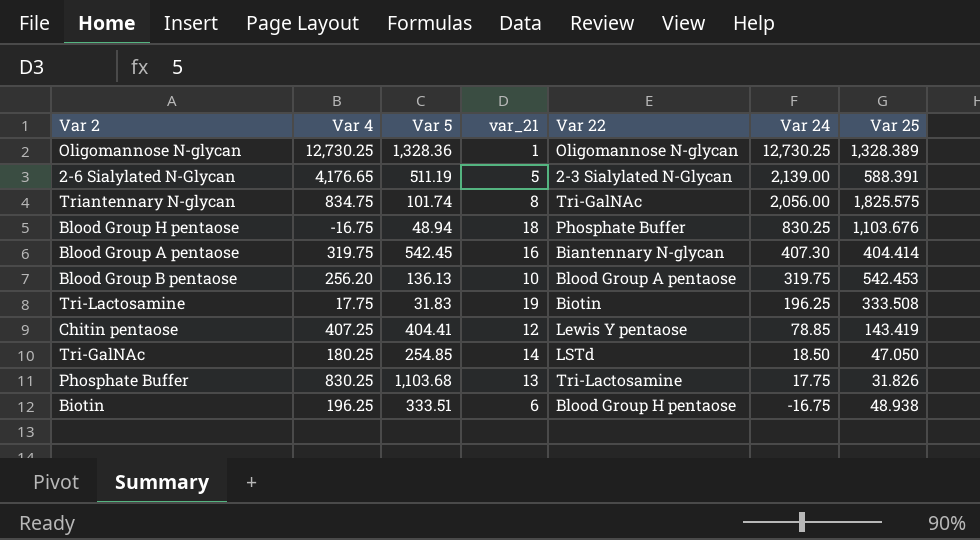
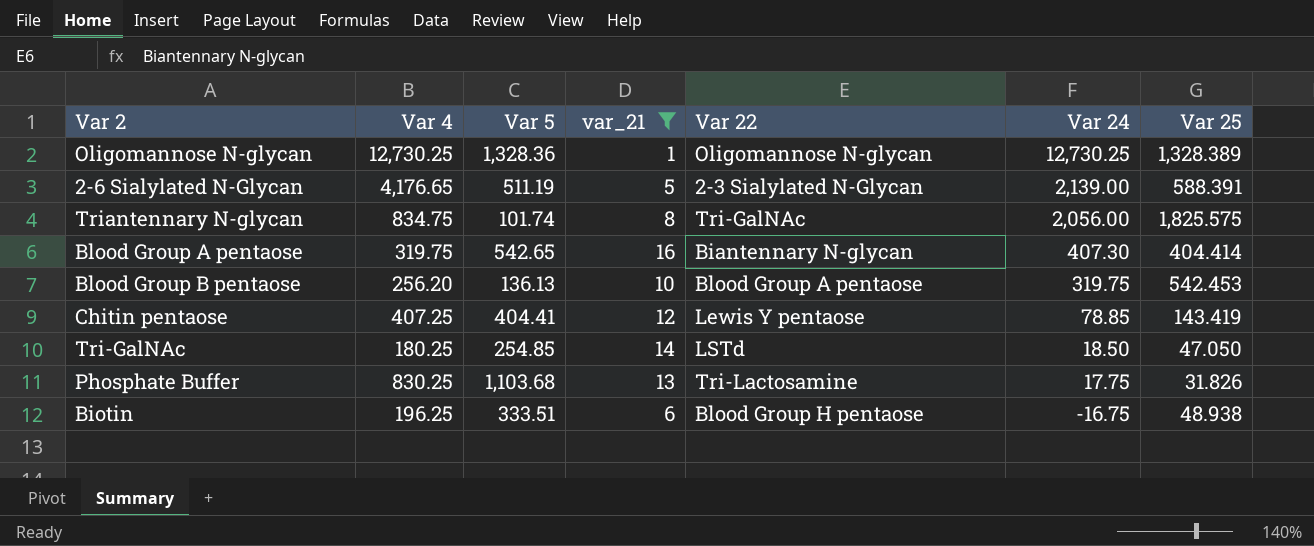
filter: none -> var_21 <= 16
Blood Group A pentaose | Var 5: 542.45 -> 542.65

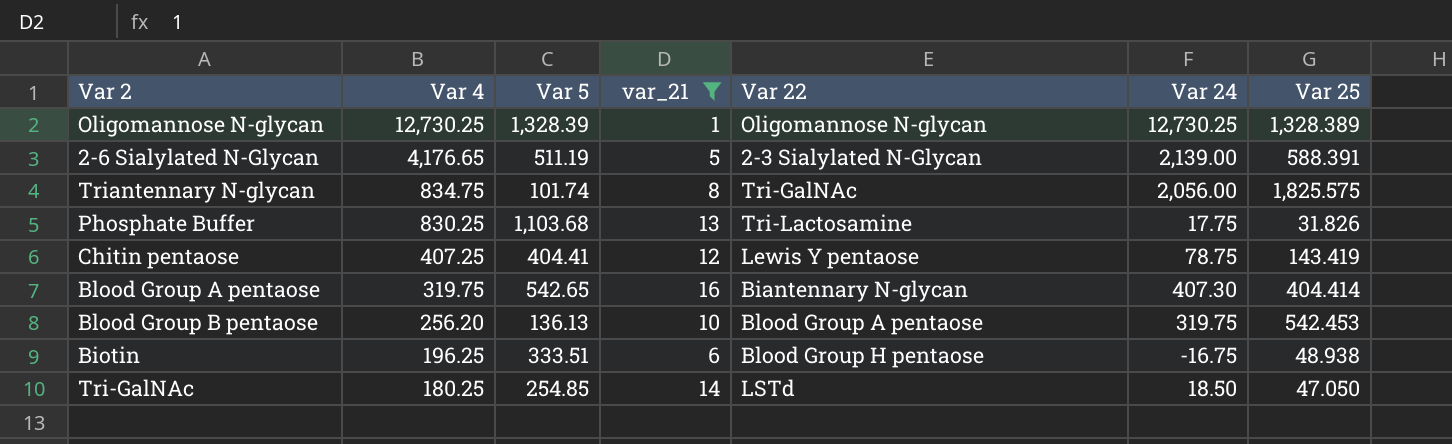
row order: Var 24 descending -> Var 4 descending
Oligomannose N-glycan | Var 5: 1,328.36 -> 1,328.39
Chitin pentaose | Var 24: 78.85 -> 78.75

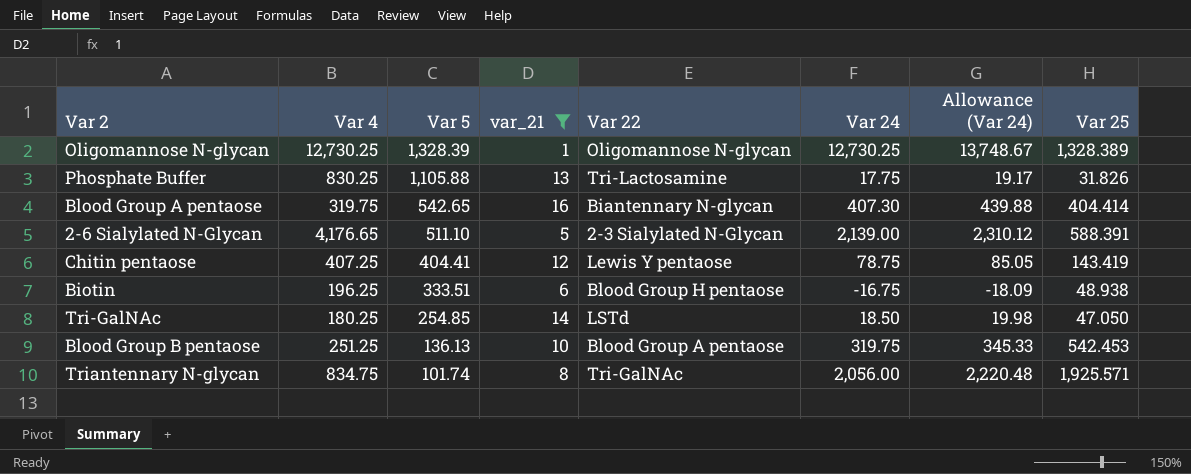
row order: Var 4 descending -> Var 5 descending
column Allowance (Var 24) | formula: none -> [Var 24] * 1.08
Phosphate Buffer | Var 5: 1,103.68 -> 1,105.88
2-6 Sialylated N-Glycan | Var 5: 511.19 -> 511.10
Blood Group B pentaose | Var 4: 256.20 -> 251.25
Triantennary N-glycan | Var 25: 1,825.575 -> 1,925.571

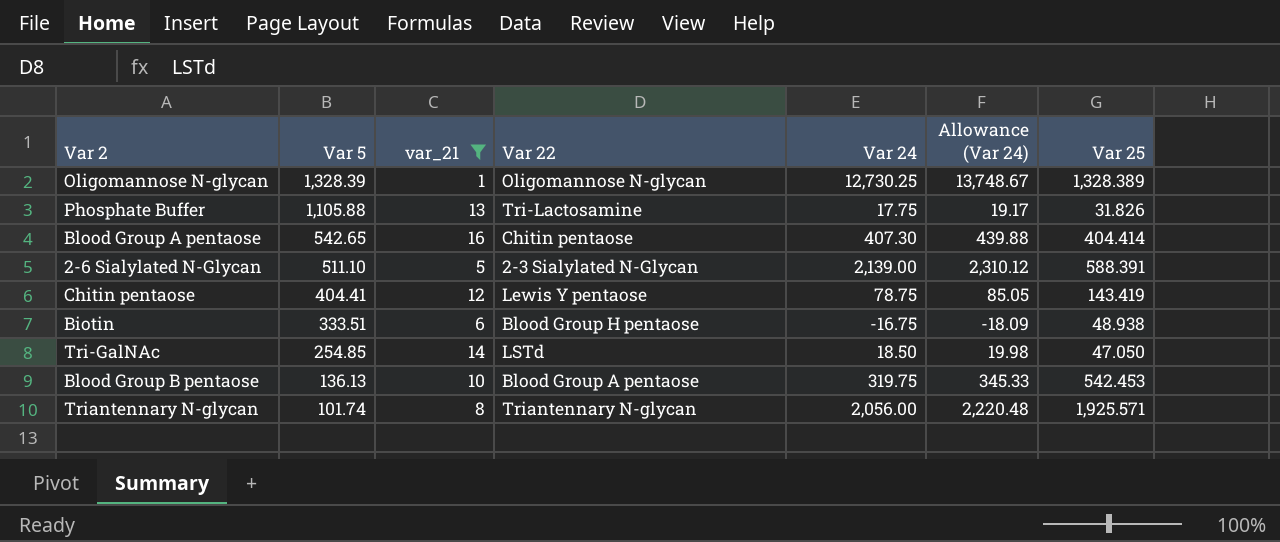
column Var 4 | position: 2 -> none
Blood Group A pentaose | Var 22: Biantennary N-glycan -> Chitin pentaose
Triantennary N-glycan | Var 22: Tri-GalNAc -> Triantennary N-glycan

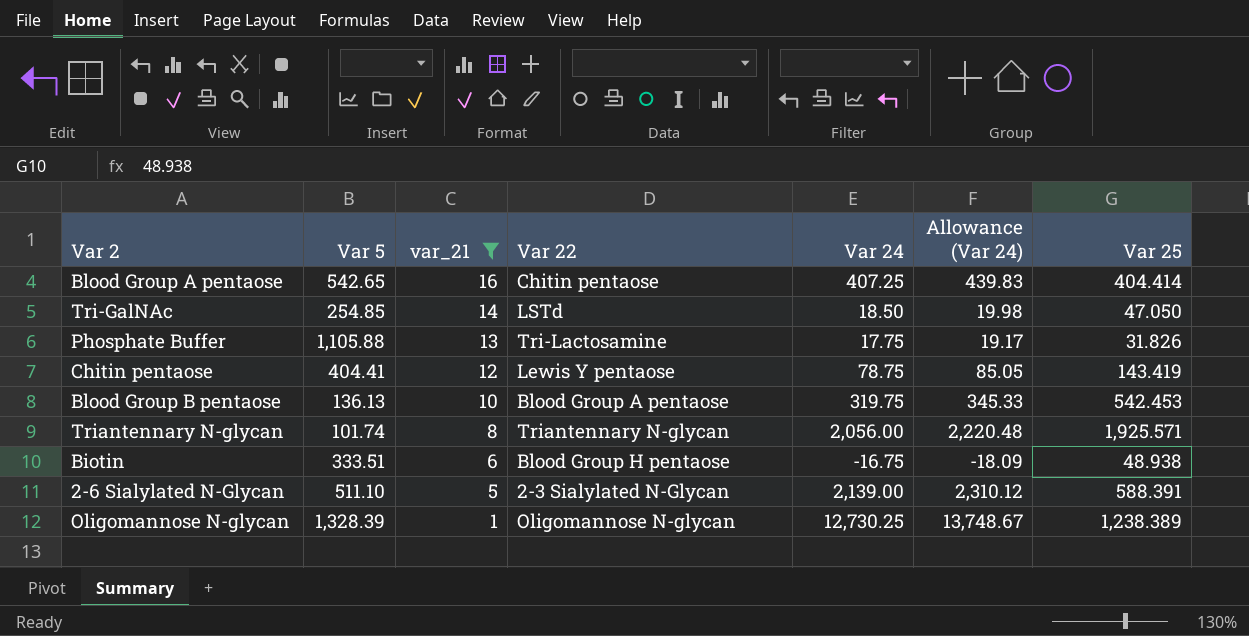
row order: Var 5 descending -> var_21 descending
Blood Group A pentaose | Var 24: 407.30 -> 407.25
Blood Group A pentaose | Allowance (Var 24): 439.88 -> 439.83
Oligomannose N-glycan | Var 25: 1,328.389 -> 1,238.389

